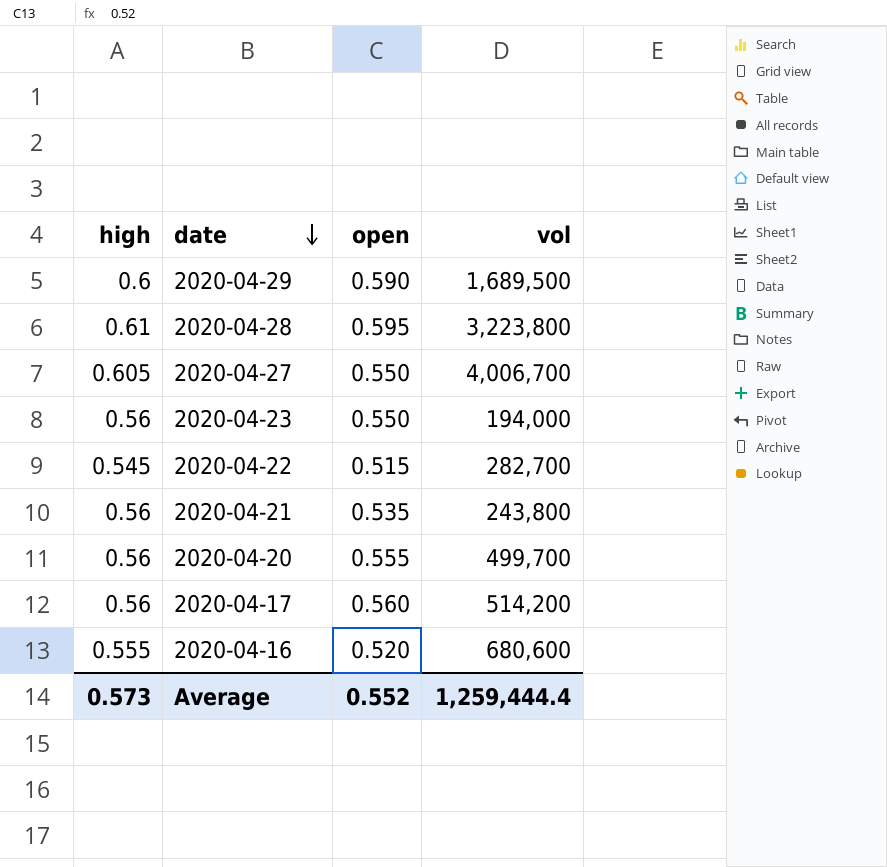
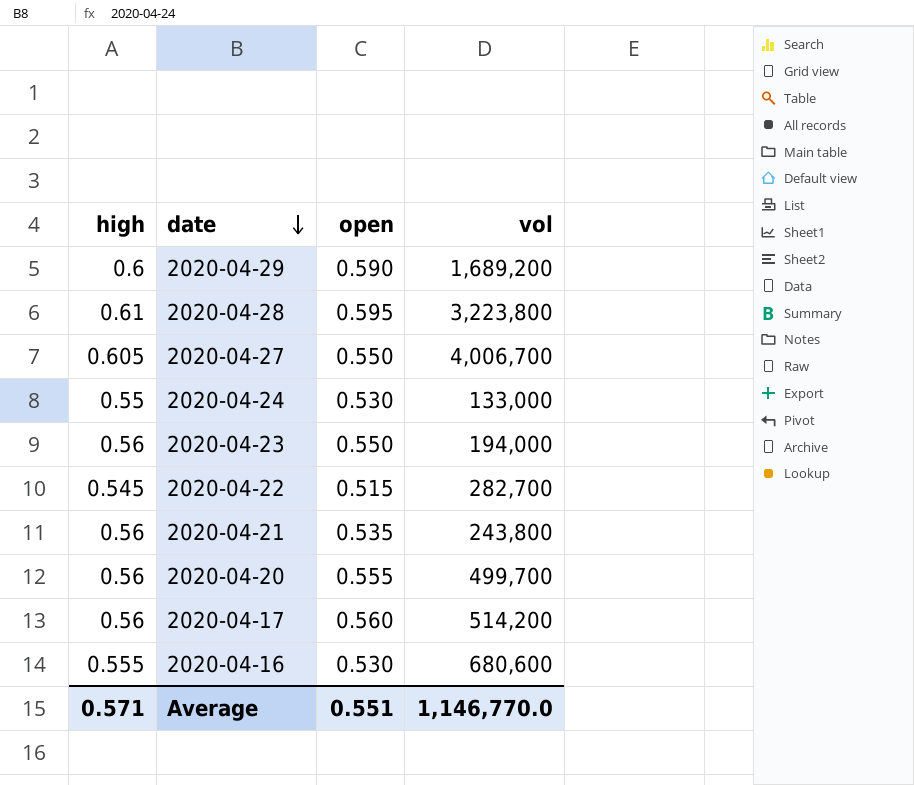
2020-04-29 | vol: 1,689,500 -> 1,689,200
row 2020-04-24: none -> 0.55 | 0.530 | 133,000
2020-04-16 | open: 0.520 -> 0.530
Average | high: 0.573 -> 0.571
Average | open: 0.552 -> 0.551
Average | vol: 1,259,444.4 -> 1,146,770.0

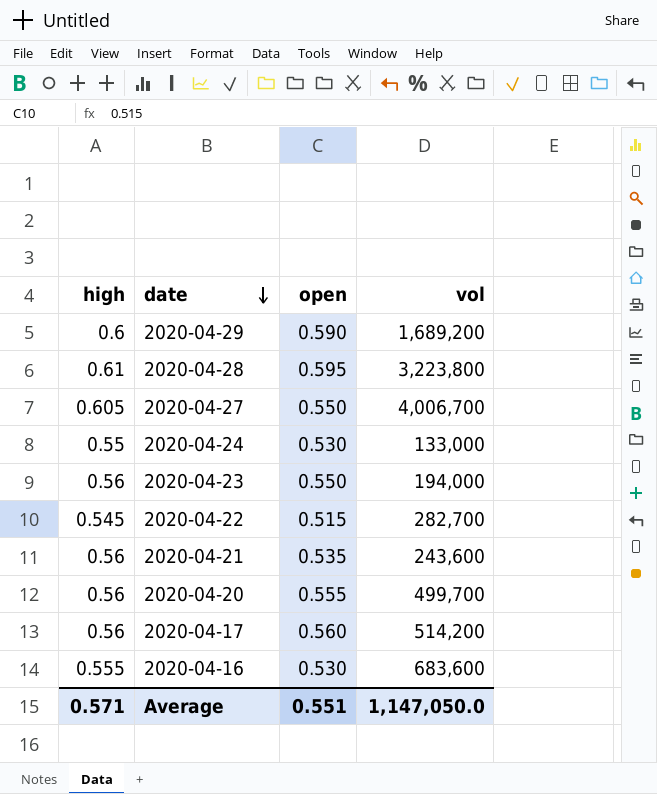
2020-04-21 | vol: 243,800 -> 243,600
2020-04-16 | vol: 680,600 -> 683,600
Average | vol: 1,146,770.0 -> 1,147,050.0

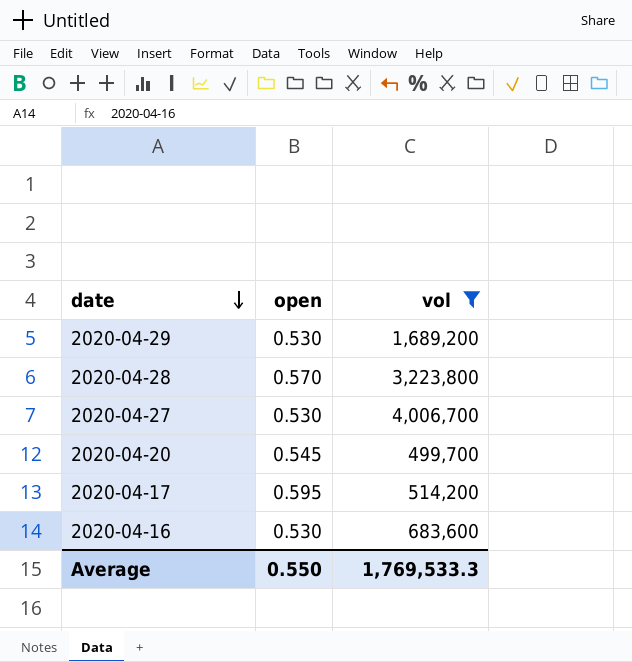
filter: none -> vol >= 499,700
column high | position: 1 -> none
2020-04-29 | open: 0.590 -> 0.530
2020-04-28 | open: 0.595 -> 0.570
2020-04-27 | open: 0.550 -> 0.530
2020-04-20 | open: 0.555 -> 0.545
2020-04-17 | open: 0.560 -> 0.595
Average | open: 0.551 -> 0.550
Average | vol: 1,147,050.0 -> 1,769,533.3

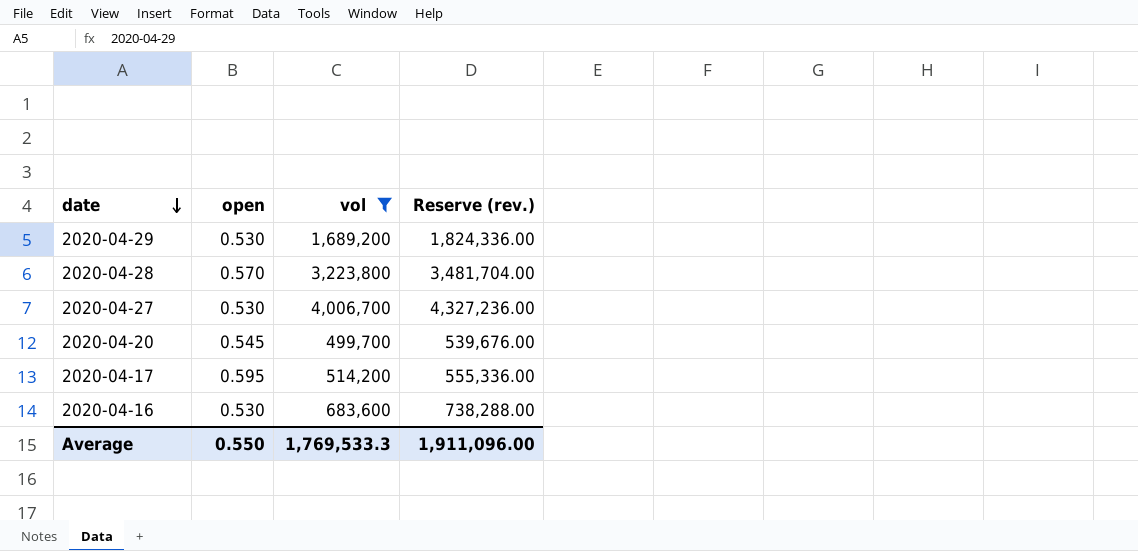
column Reserve (rev.) | formula: none -> [vol] * 1.08

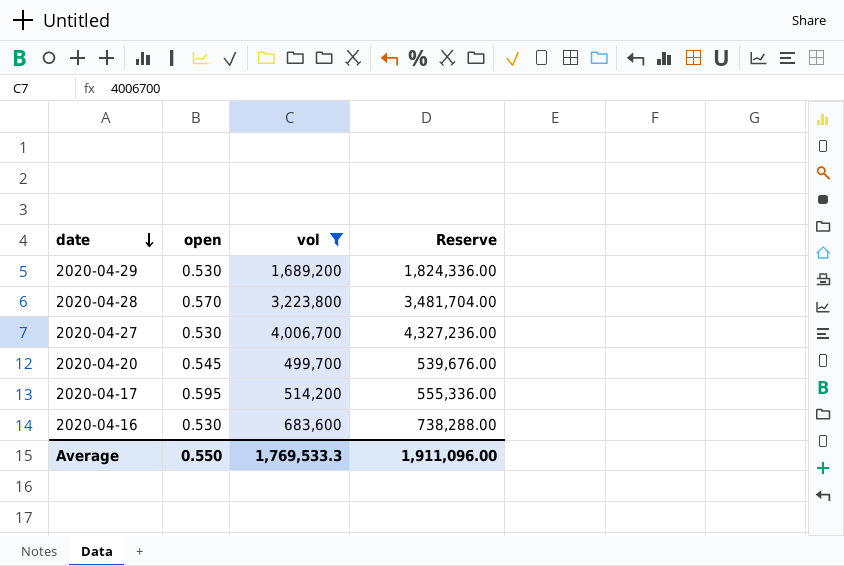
column name: Reserve (rev.) -> Reserve

